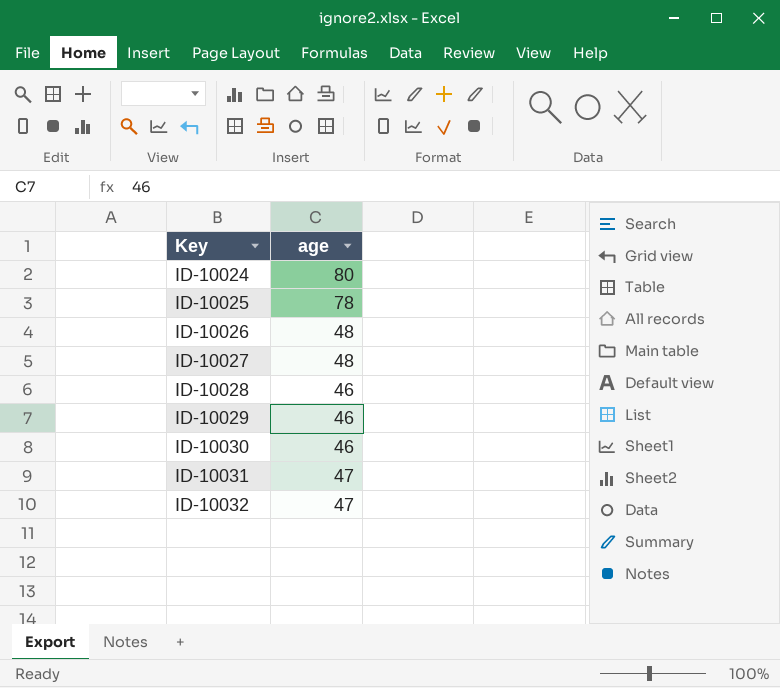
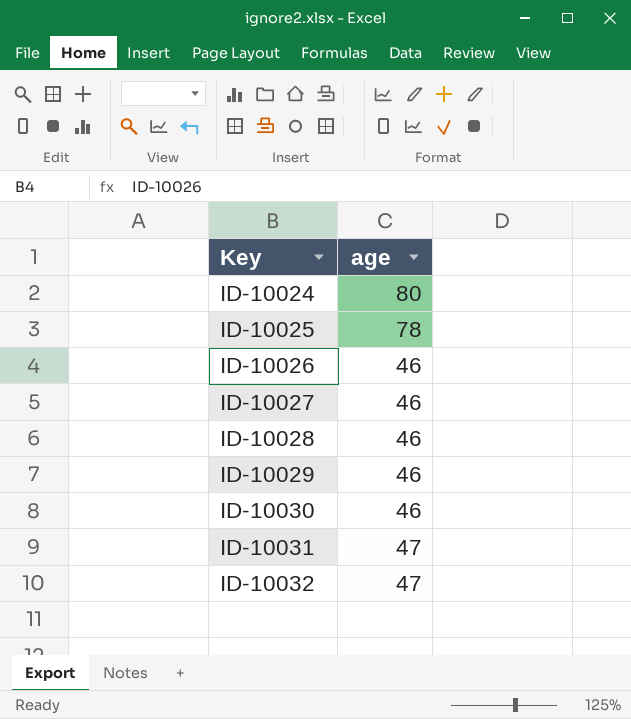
ID-10026 | age: 48 -> 46
ID-10027 | age: 48 -> 46

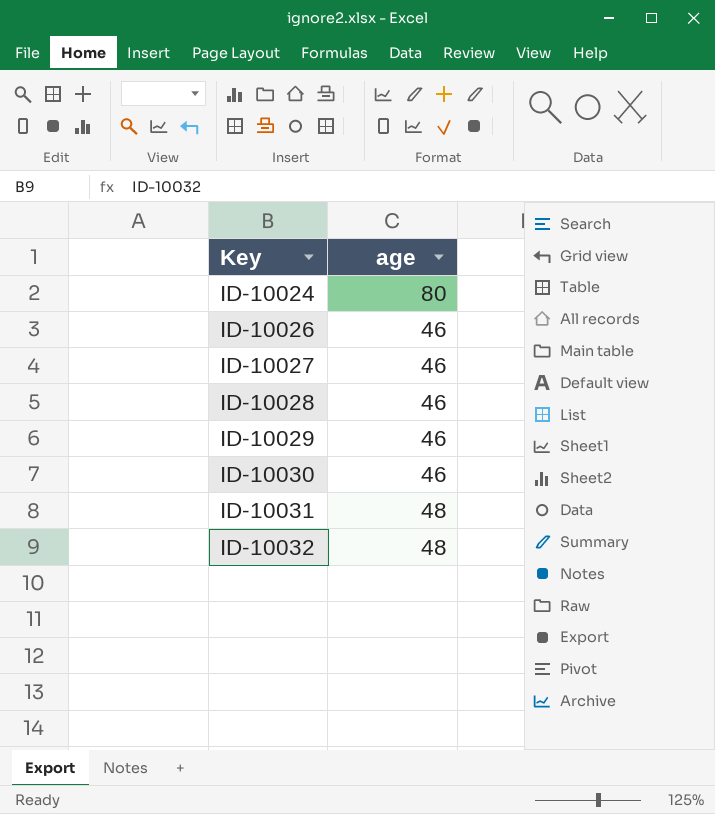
row ID-10025: 78 -> none
ID-10031 | age: 47 -> 48
ID-10032 | age: 47 -> 48

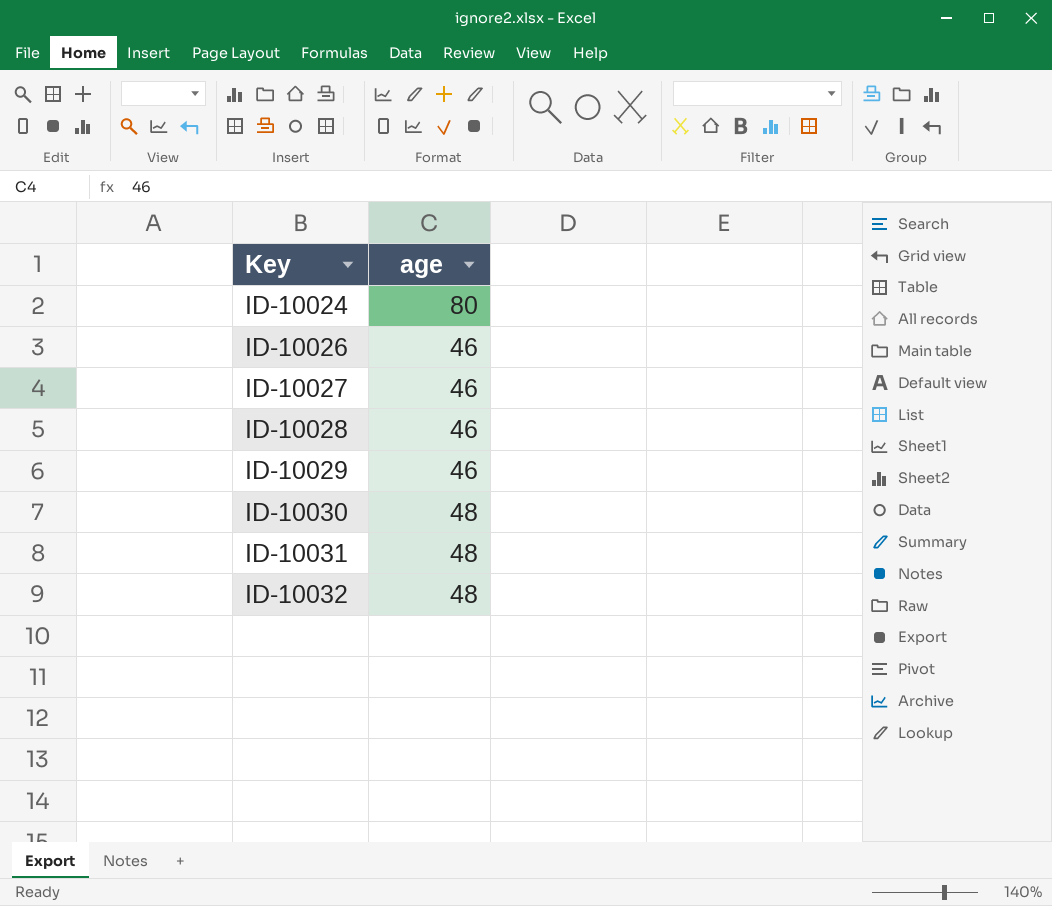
ID-10030 | age: 46 -> 48

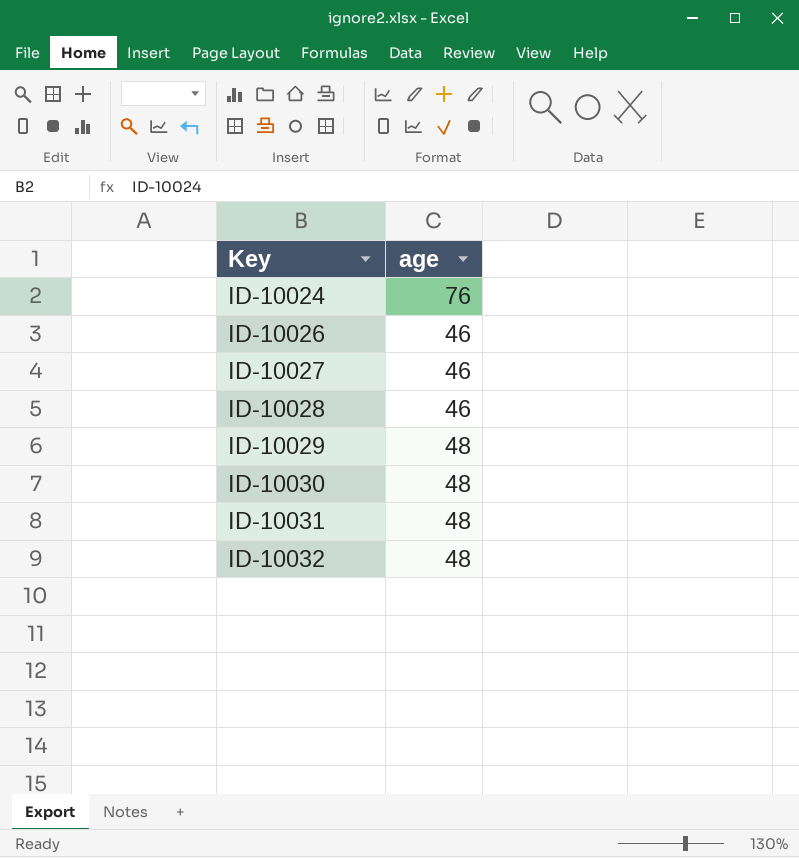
ID-10024 | age: 80 -> 76
ID-10029 | age: 46 -> 48

